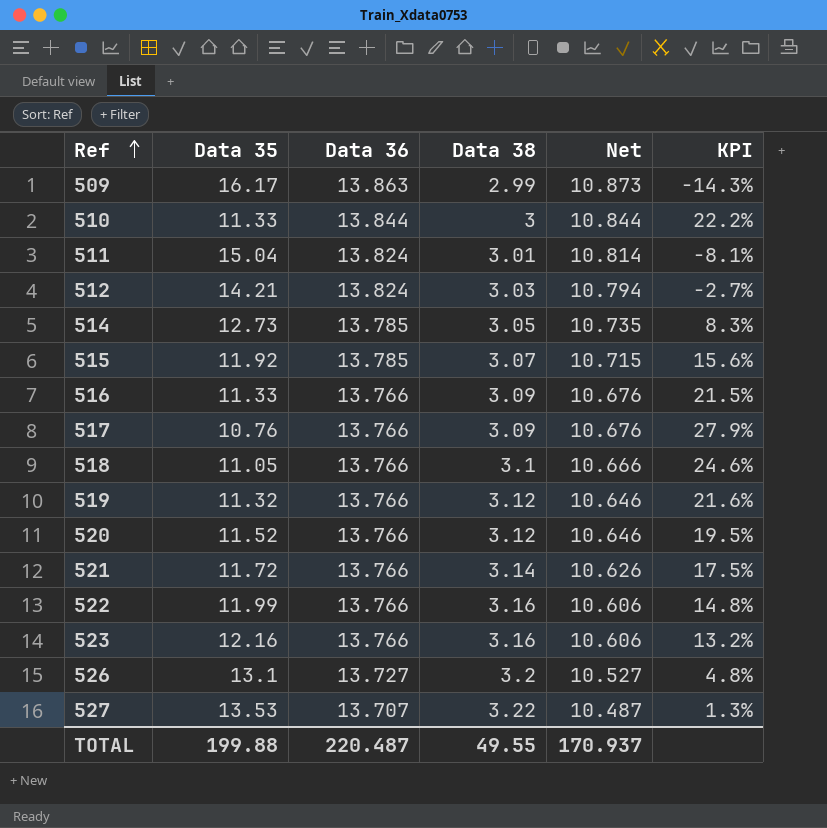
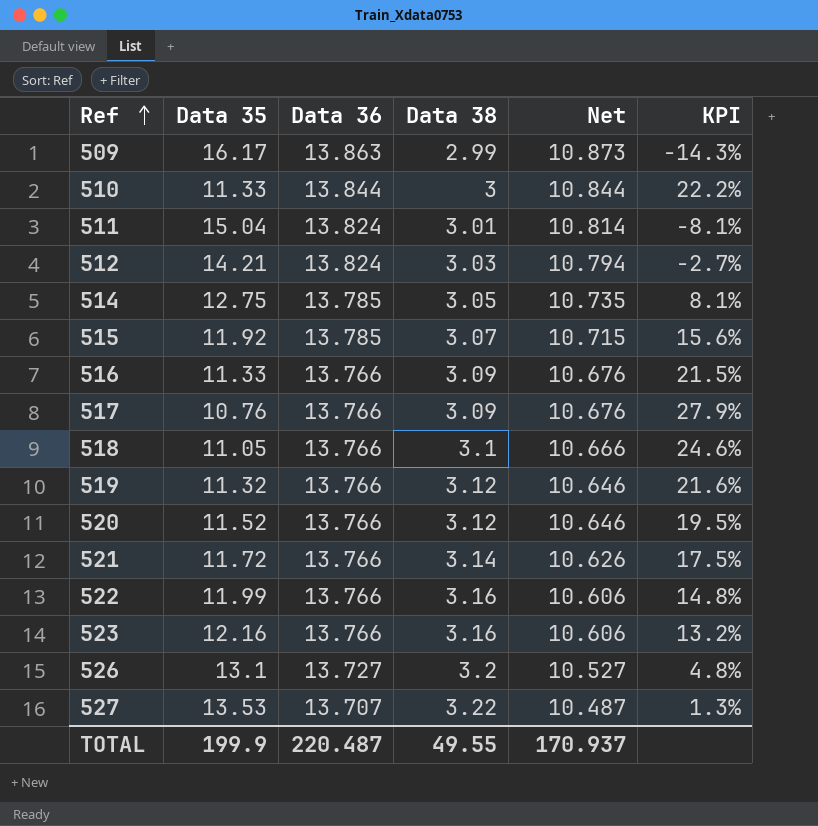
514 | Data 35: 12.73 -> 12.75
514 | KPI: 8.3% -> 8.1%
TOTAL | Data 35: 199.88 -> 199.9

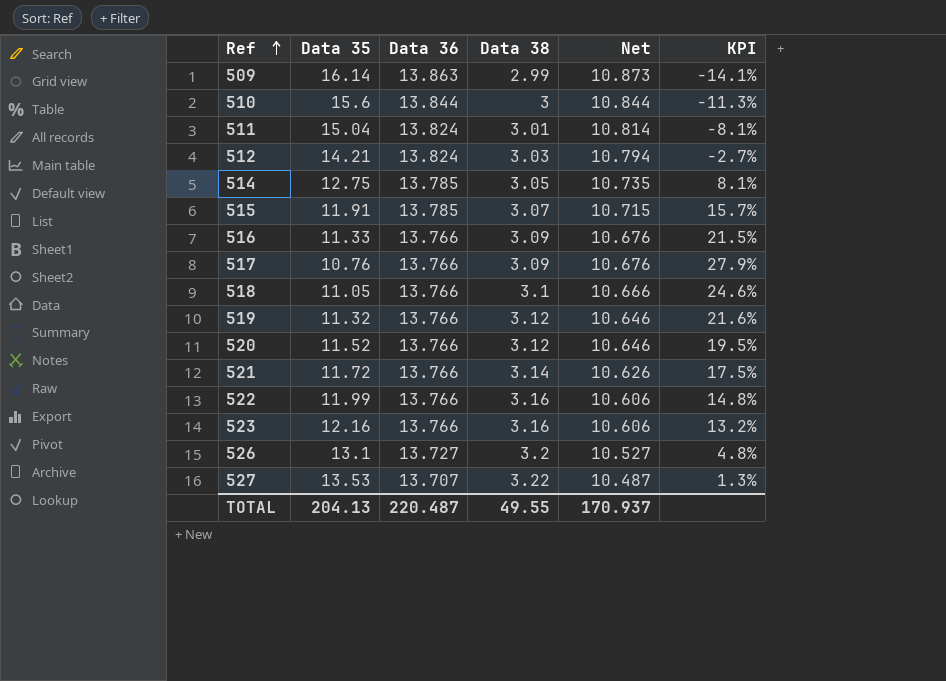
509 | Data 35: 16.17 -> 16.14
509 | KPI: -14.3% -> -14.1%
510 | Data 35: 11.33 -> 15.6
510 | KPI: 22.2% -> -11.3%
515 | Data 35: 11.92 -> 11.91
515 | KPI: 15.6% -> 15.7%
TOTAL | Data 35: 199.9 -> 204.13

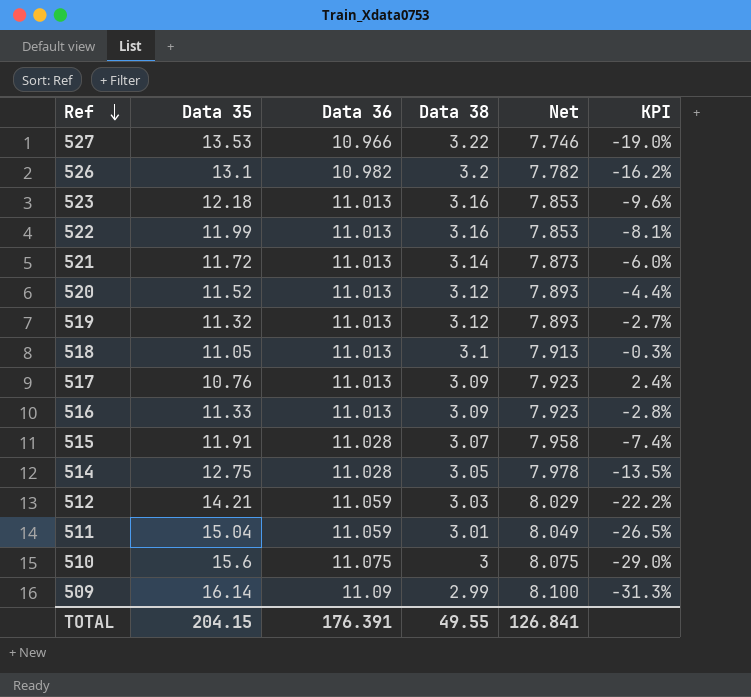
row order: Ref ascending -> Ref descending
527 | Data 36: 13.707 -> 10.966
527 | Net: 10.487 -> 7.746
527 | KPI: 1.3% -> -19.0%
526 | Data 36: 13.727 -> 10.982
526 | Net: 10.527 -> 7.782
526 | KPI: 4.8% -> -16.2%
523 | Data 35: 12.16 -> 12.18
523 | Data 36: 13.766 -> 11.013
523 | Net: 10.606 -> 7.853
523 | KPI: 13.2% -> -9.6%
522 | Data 36: 13.766 -> 11.013
522 | Net: 10.606 -> 7.853
522 | KPI: 14.8% -> -8.1%
521 | Data 36: 13.766 -> 11.013
521 | Net: 10.626 -> 7.873
521 | KPI: 17.5% -> -6.0%
520 | Data 36: 13.766 -> 11.013
520 | Net: 10.646 -> 7.893
520 | KPI: 19.5% -> -4.4%
519 | Data 36: 13.766 -> 11.013
519 | Net: 10.646 -> 7.893
519 | KPI: 21.6% -> -2.7%
518 | Data 36: 13.766 -> 11.013
518 | Net: 10.666 -> 7.913
518 | KPI: 24.6% -> -0.3%
517 | Data 36: 13.766 -> 11.013
517 | Net: 10.676 -> 7.923
517 | KPI: 27.9% -> 2.4%
516 | Data 36: 13.766 -> 11.013
516 | Net: 10.676 -> 7.923
516 | KPI: 21.5% -> -2.8%
515 | Data 36: 13.785 -> 11.028
515 | Net: 10.715 -> 7.958
515 | KPI: 15.7% -> -7.4%
514 | Data 36: 13.785 -> 11.028
514 | Net: 10.735 -> 7.978
514 | KPI: 8.1% -> -13.5%
512 | Data 36: 13.824 -> 11.059
512 | Net: 10.794 -> 8.029
512 | KPI: -2.7% -> -22.2%
511 | Data 36: 13.824 -> 11.059
511 | Net: 10.814 -> 8.049
511 | KPI: -8.1% -> -26.5%
510 | Data 36: 13.844 -> 11.075
510 | Net: 10.844 -> 8.075
510 | KPI: -11.3% -> -29.0%
509 | Data 36: 13.863 -> 11.09
509 | Net: 10.873 -> 8.100
509 | KPI: -14.1% -> -31.3%
TOTAL | Data 35: 204.13 -> 204.15
TOTAL | Data 36: 220.487 -> 176.391
TOTAL | Net: 170.937 -> 126.841

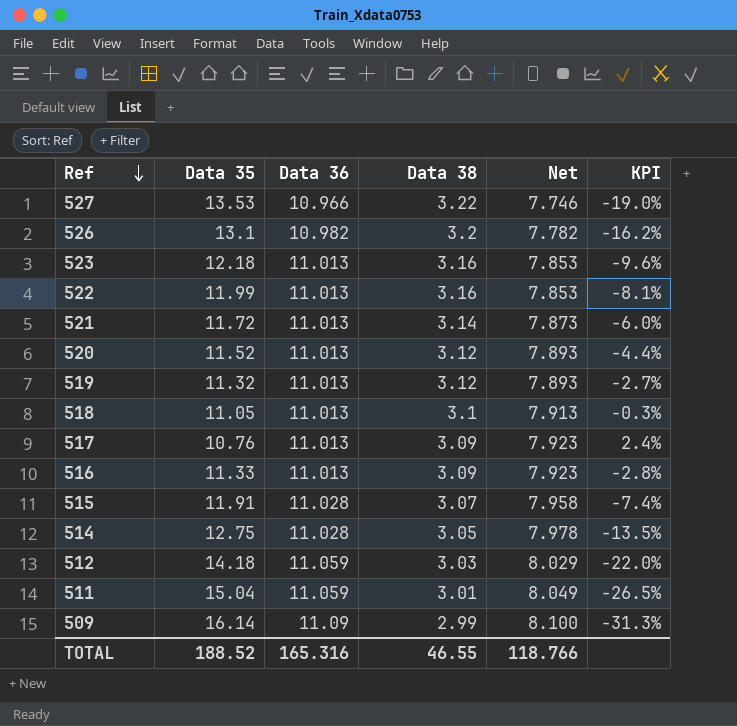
row 510: 15.6 | 11.075 | 3 | 8.075 | -29.0% -> none
512 | Data 35: 14.21 -> 14.18
512 | KPI: -22.2% -> -22.0%
TOTAL | Data 35: 204.15 -> 188.52
TOTAL | Data 36: 176.391 -> 165.316
TOTAL | Data 38: 49.55 -> 46.55
TOTAL | Net: 126.841 -> 118.766

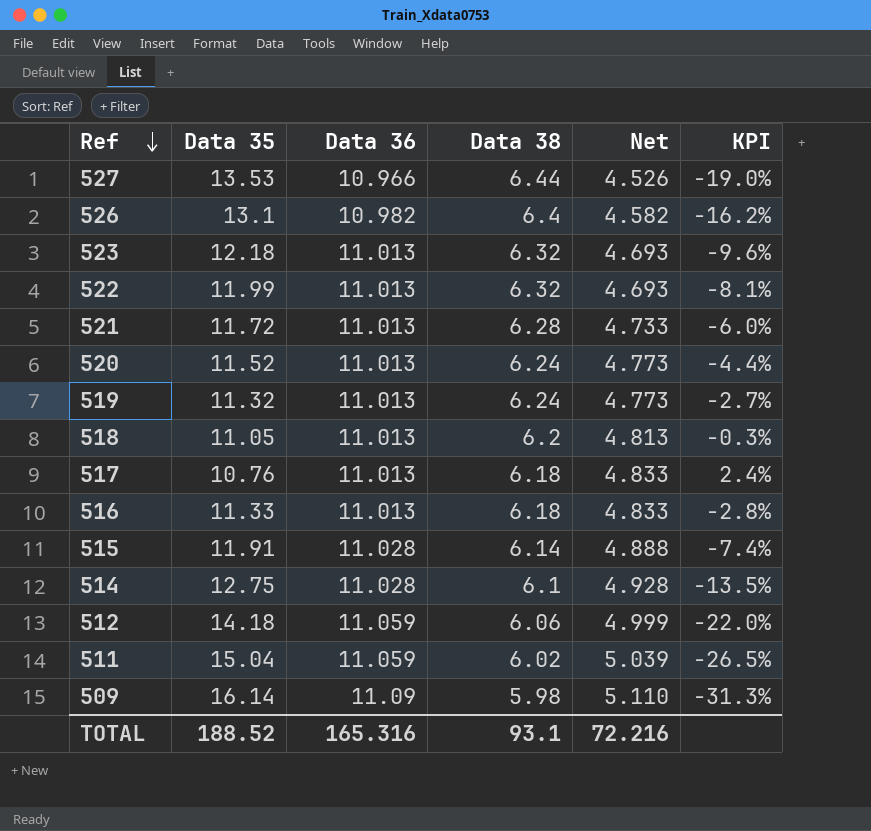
527 | Data 38: 3.22 -> 6.44
527 | Net: 7.746 -> 4.526
526 | Data 38: 3.2 -> 6.4
526 | Net: 7.782 -> 4.582
523 | Data 38: 3.16 -> 6.32
523 | Net: 7.853 -> 4.693
522 | Data 38: 3.16 -> 6.32
522 | Net: 7.853 -> 4.693
521 | Data 38: 3.14 -> 6.28
521 | Net: 7.873 -> 4.733
520 | Data 38: 3.12 -> 6.24
520 | Net: 7.893 -> 4.773
519 | Data 38: 3.12 -> 6.24
519 | Net: 7.893 -> 4.773
518 | Data 38: 3.1 -> 6.2
518 | Net: 7.913 -> 4.813
517 | Data 38: 3.09 -> 6.18
517 | Net: 7.923 -> 4.833
516 | Data 38: 3.09 -> 6.18
516 | Net: 7.923 -> 4.833
515 | Data 38: 3.07 -> 6.14
515 | Net: 7.958 -> 4.888
514 | Data 38: 3.05 -> 6.1
514 | Net: 7.978 -> 4.928
512 | Data 38: 3.03 -> 6.06
512 | Net: 8.029 -> 4.999
511 | Data 38: 3.01 -> 6.02
511 | Net: 8.049 -> 5.039
509 | Data 38: 2.99 -> 5.98
509 | Net: 8.100 -> 5.110
TOTAL | Data 38: 46.55 -> 93.1
TOTAL | Net: 118.766 -> 72.216

